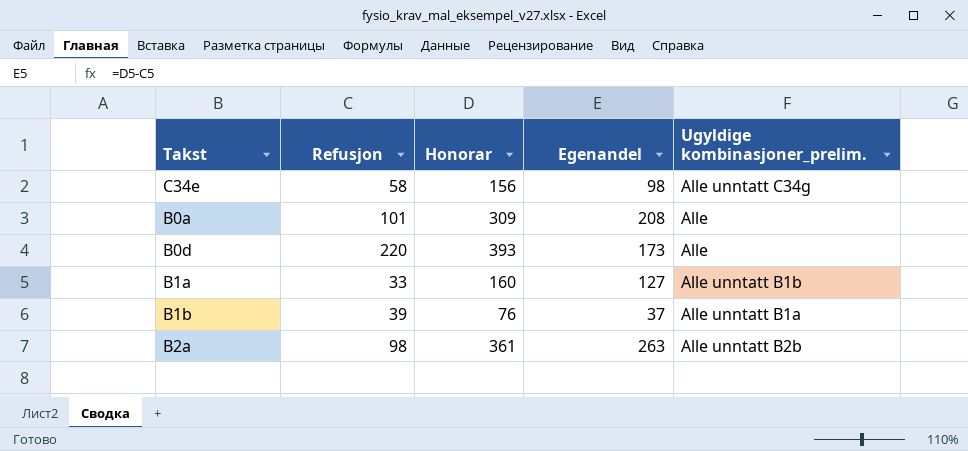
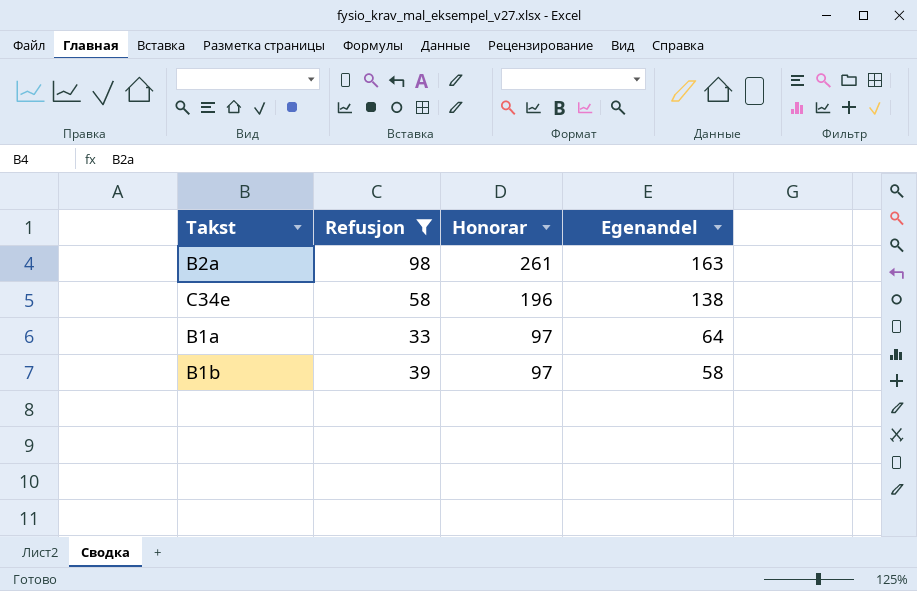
filter: none -> Refusjon <= 98
row order: none -> Honorar descending
column Ugyldige kombinasjoner_prelim. | position: 5 -> none
B2a | Honorar: 361 -> 261
B2a | Egenandel: 263 -> 163
C34e | Honorar: 156 -> 196
C34e | Egenandel: 98 -> 138
B1a | Honorar: 160 -> 97
B1a | Egenandel: 127 -> 64
B1b | Honorar: 76 -> 97
B1b | Egenandel: 37 -> 58

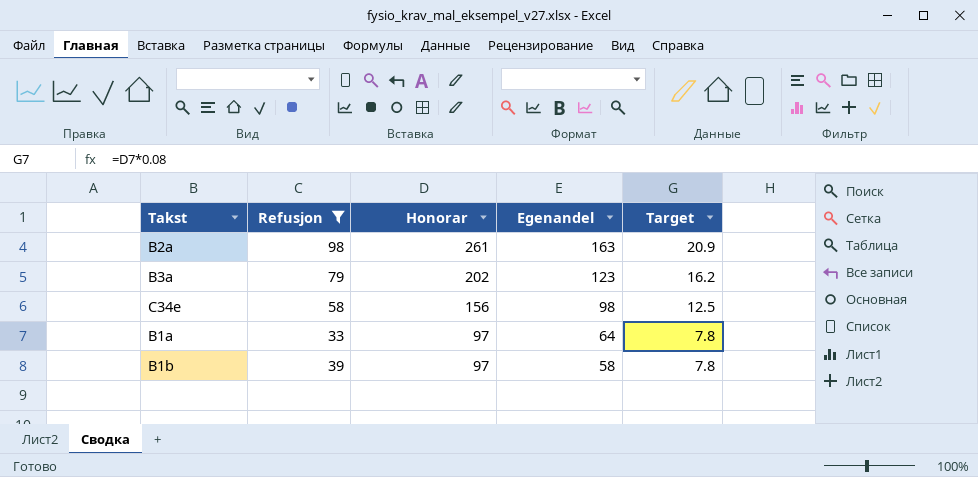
column Target | formula: none -> [Honorar] * 0.08
row B3a: none -> 79 | 202 | 123 | 16.2
C34e | Honorar: 196 -> 156
C34e | Egenandel: 138 -> 98

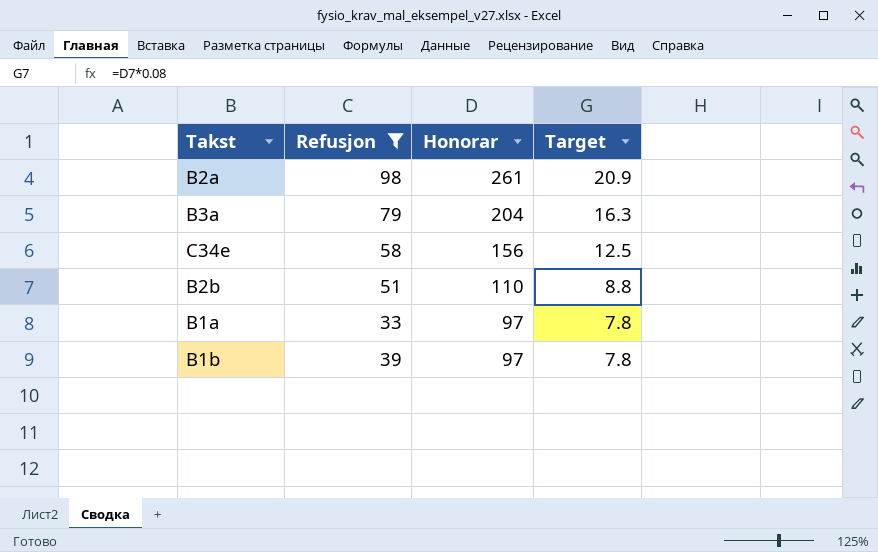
column Egenandel | formula: [Honorar] - [Refusjon] -> none
B3a | Honorar: 202 -> 204
B3a | Target: 16.2 -> 16.3
row B2b: none -> 51 | 110 | 8.8

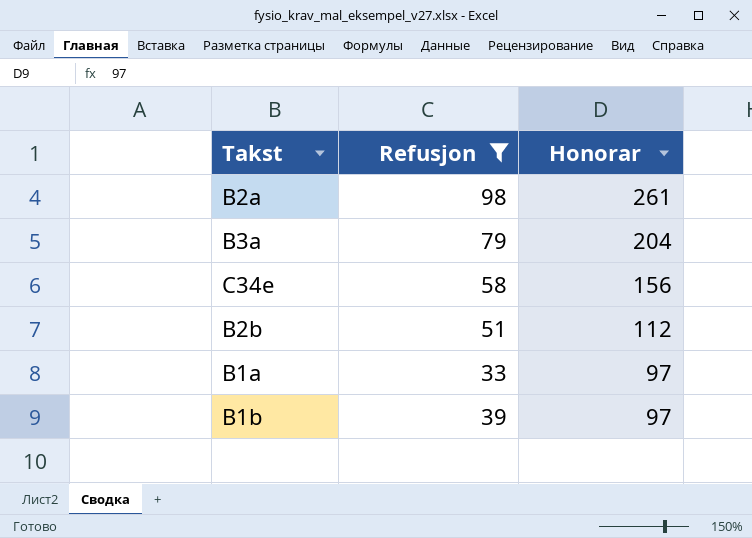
column Target | formula: [Honorar] * 0.08 -> none
B2b | Honorar: 110 -> 112

